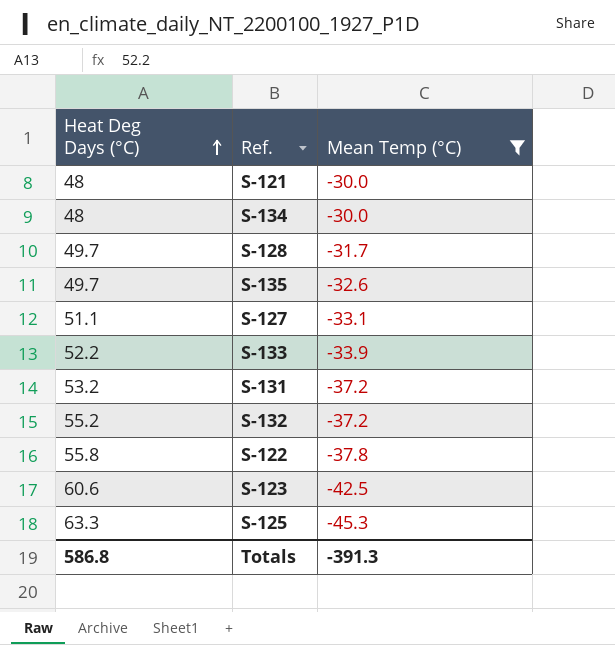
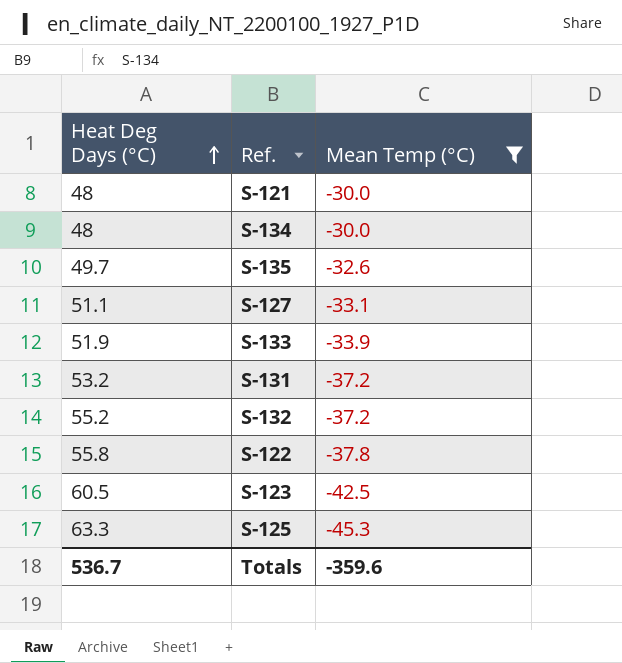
row S-128: 49.7 | -31.7 -> none
S-133 | Heat Deg Days (°C): 52.2 -> 51.9
S-123 | Heat Deg Days (°C): 60.6 -> 60.5
Totals | Heat Deg Days (°C): 586.8 -> 536.7
Totals | Mean Temp (°C): -391.3 -> -359.6

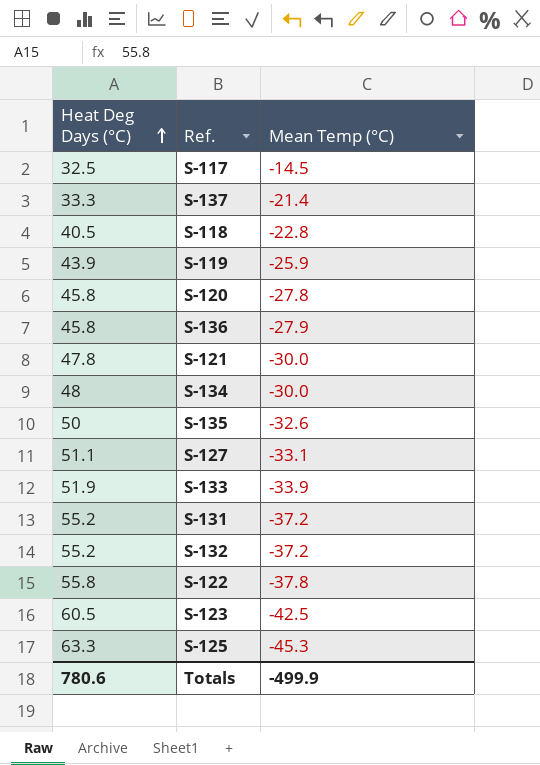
filter: Mean Temp (°C) <= -30.0 -> none
S-121 | Heat Deg Days (°C): 48 -> 47.8
S-135 | Heat Deg Days (°C): 49.7 -> 50
S-131 | Heat Deg Days (°C): 53.2 -> 55.2
Totals | Heat Deg Days (°C): 536.7 -> 780.6
Totals | Mean Temp (°C): -359.6 -> -499.9

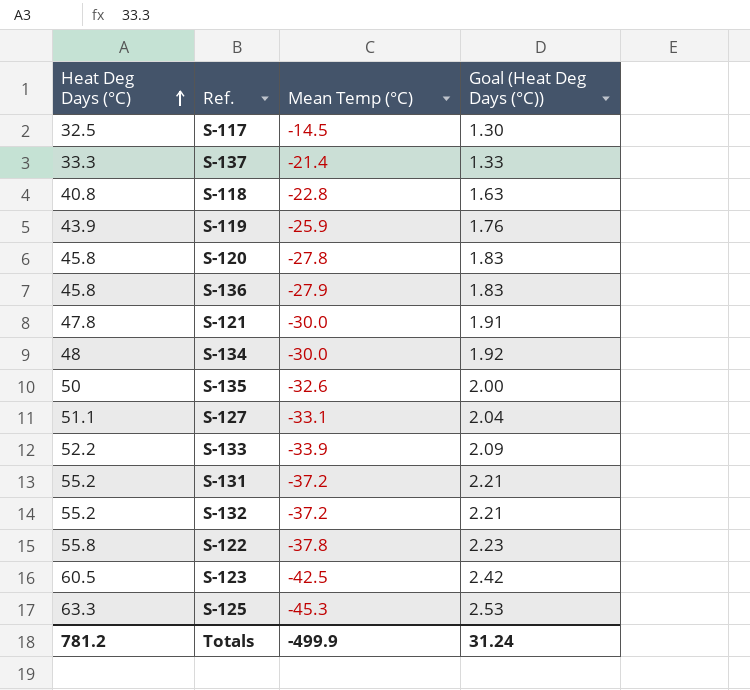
column Goal (Heat Deg Days (°C)) | formula: none -> [Heat Deg Days (°C)] * 0.04
S-118 | Heat Deg Days (°C): 40.5 -> 40.8
S-133 | Heat Deg Days (°C): 51.9 -> 52.2
Totals | Heat Deg Days (°C): 780.6 -> 781.2

